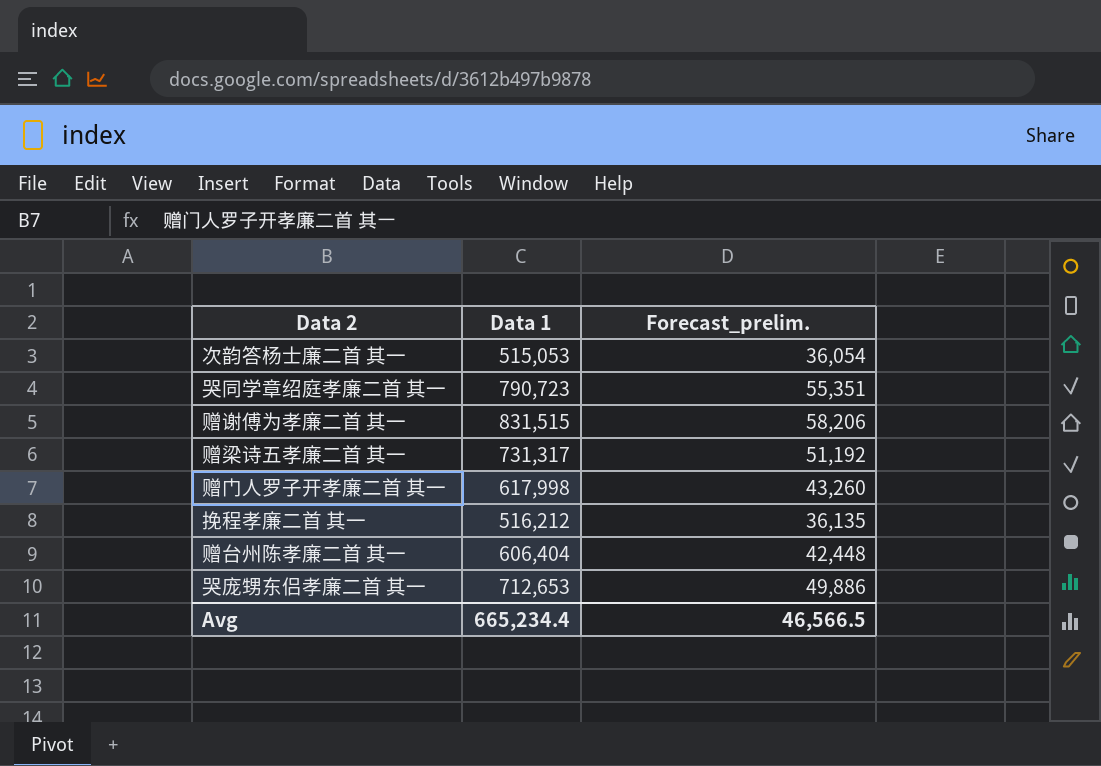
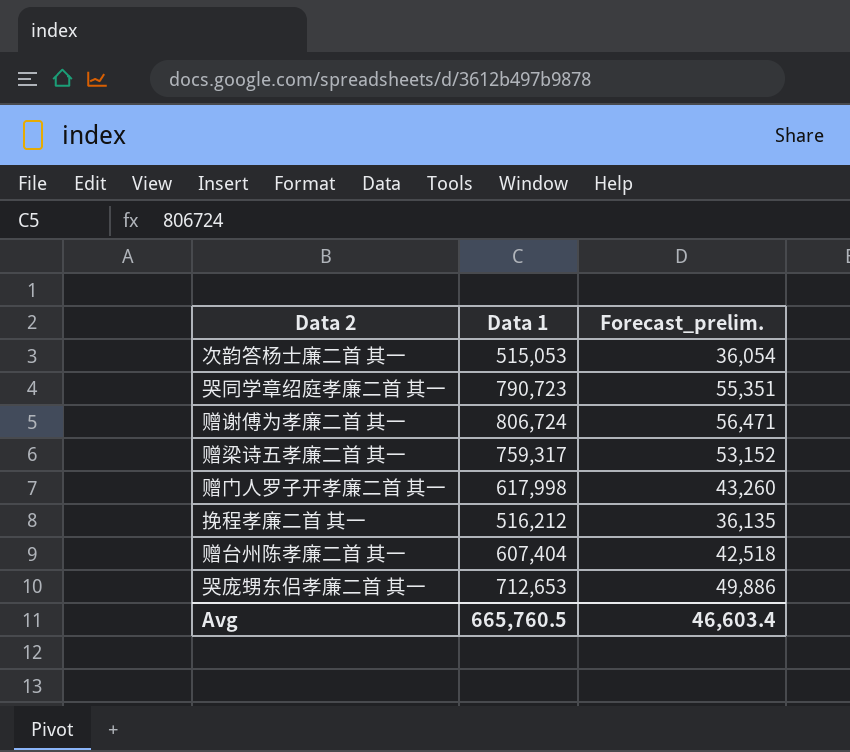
赠谢傅为孝廉二首 其一 | Data 1: 831,515 -> 806,724
赠谢傅为孝廉二首 其一 | Forecast_prelim.: 58,206 -> 56,471
赠梁诗五孝廉二首 其一 | Data 1: 731,317 -> 759,317
赠梁诗五孝廉二首 其一 | Forecast_prelim.: 51,192 -> 53,152
赠台州陈孝廉二首 其一 | Data 1: 606,404 -> 607,404
赠台州陈孝廉二首 其一 | Forecast_prelim.: 42,448 -> 42,518
Avg | Data 1: 665,234.4 -> 665,760.5
Avg | Forecast_prelim.: 46,566.5 -> 46,603.4

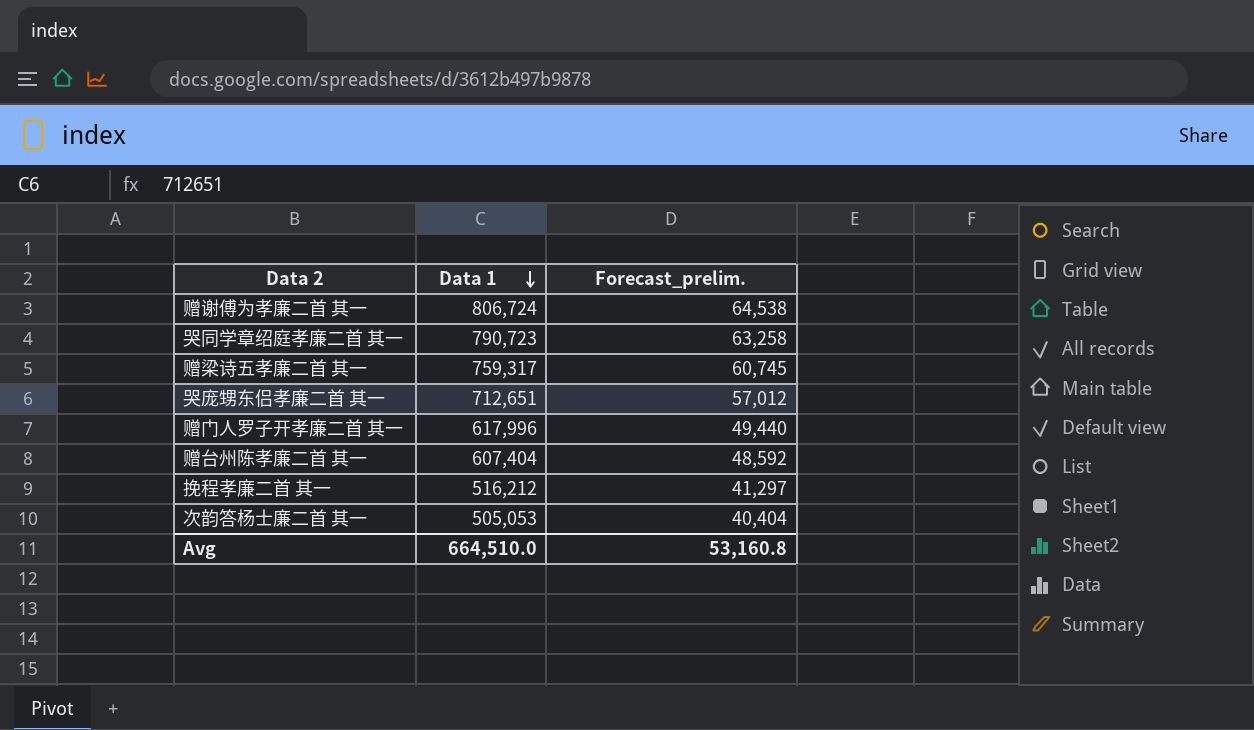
row order: none -> Data 1 descending
column Forecast_prelim. | formula: [Data 1] * 0.07 -> [Data 1] * 0.08
哭庞甥东侣孝廉二首 其一 | Data 1: 712,653 -> 712,651
赠门人罗子开孝廉二首 其一 | Data 1: 617,998 -> 617,996
次韵答杨士廉二首 其一 | Data 1: 515,053 -> 505,053
Avg | Data 1: 665,760.5 -> 664,510.0
Avg | Forecast_prelim.: 46,603.4 -> 53,160.8

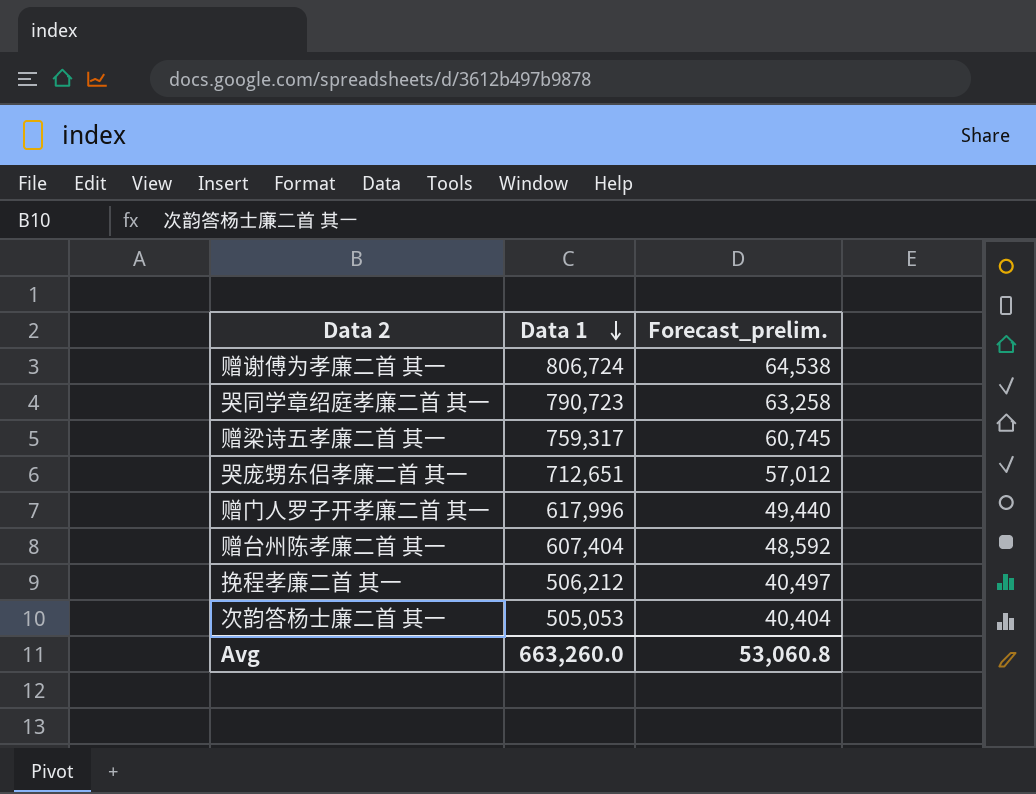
挽程孝廉二首 其一 | Data 1: 516,212 -> 506,212
挽程孝廉二首 其一 | Forecast_prelim.: 41,297 -> 40,497
Avg | Data 1: 664,510.0 -> 663,260.0
Avg | Forecast_prelim.: 53,160.8 -> 53,060.8

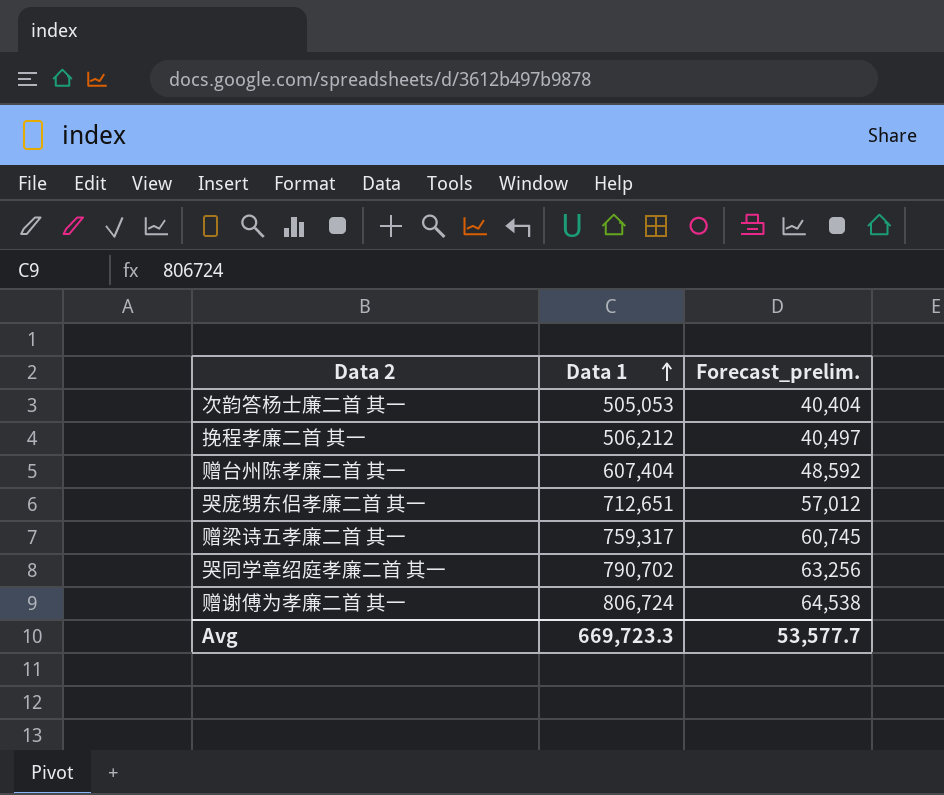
row order: Data 1 descending -> Data 1 ascending
row 赠门人罗子开孝廉二首 其一: 617,996 | 49,440 -> none
哭同学章绍庭孝廉二首 其一 | Data 1: 790,723 -> 790,702
哭同学章绍庭孝廉二首 其一 | Forecast_prelim.: 63,258 -> 63,256
Avg | Data 1: 663,260.0 -> 669,723.3
Avg | Forecast_prelim.: 53,060.8 -> 53,577.7

